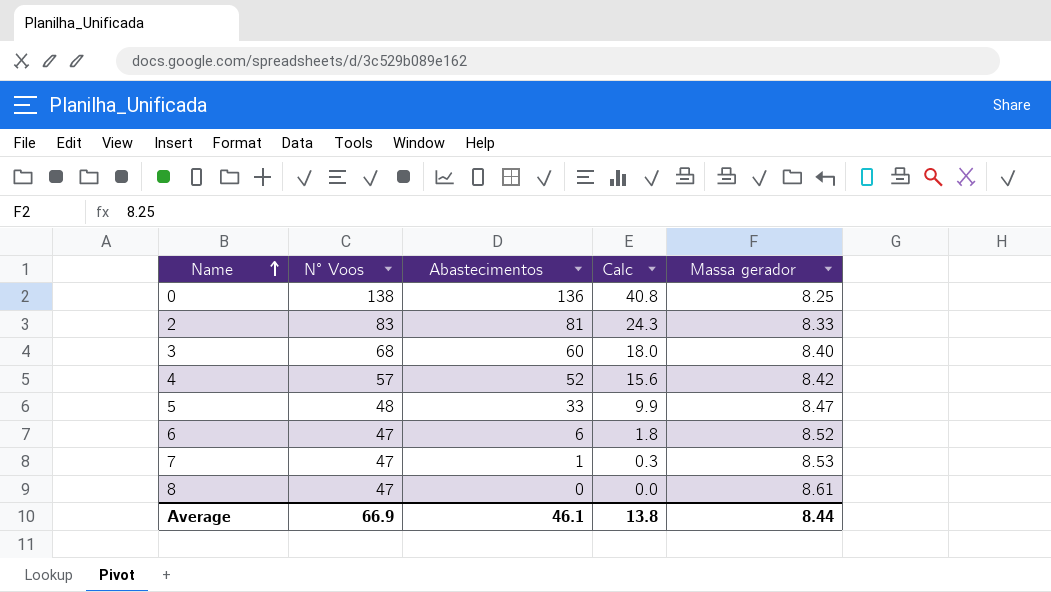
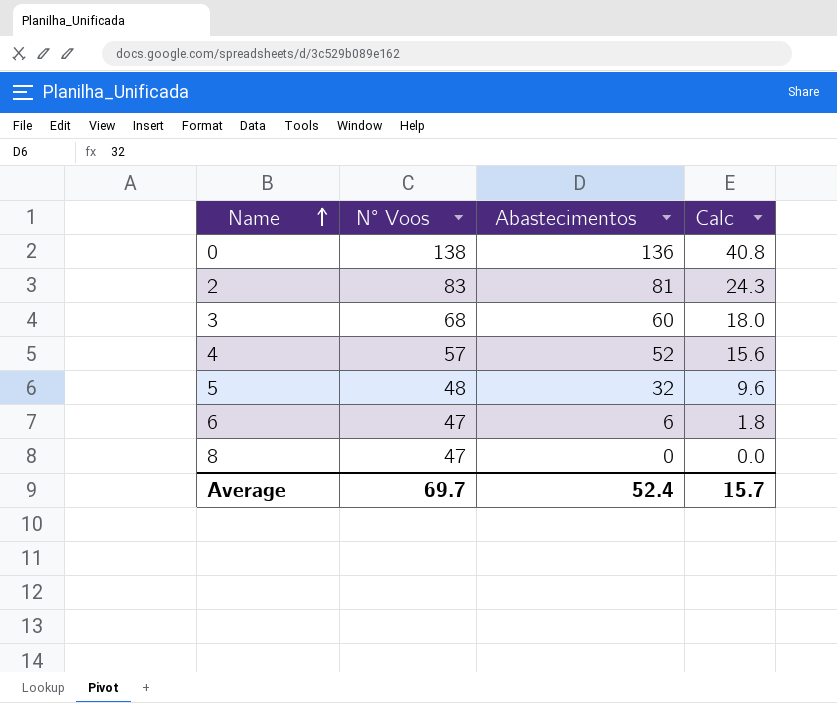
column Massa gerador | position: 5 -> none
row 7: 47 | 1 | 0.3 | 8.53 -> none
5 | Abastecimentos: 33 -> 32
5 | Calc: 9.9 -> 9.6
Average | N° Voos: 66.9 -> 69.7
Average | Abastecimentos: 46.1 -> 52.4
Average | Calc: 13.8 -> 15.7

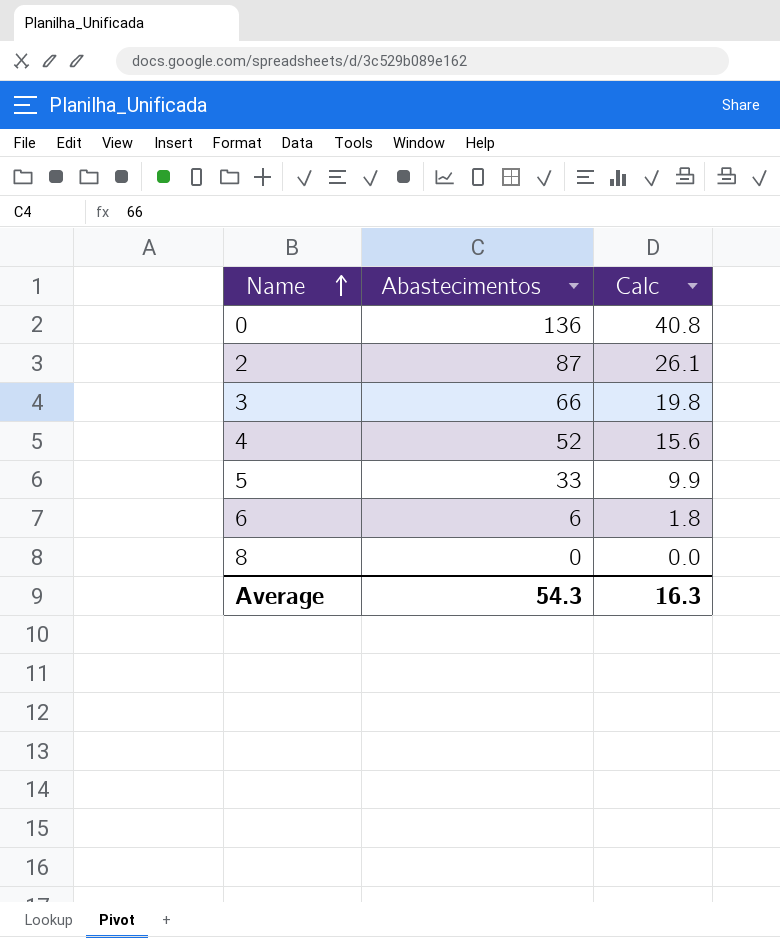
column N° Voos | position: 2 -> none
2 | Abastecimentos: 81 -> 87
2 | Calc: 24.3 -> 26.1
3 | Abastecimentos: 60 -> 66
3 | Calc: 18.0 -> 19.8
5 | Abastecimentos: 32 -> 33
5 | Calc: 9.6 -> 9.9
Average | Abastecimentos: 52.4 -> 54.3
Average | Calc: 15.7 -> 16.3

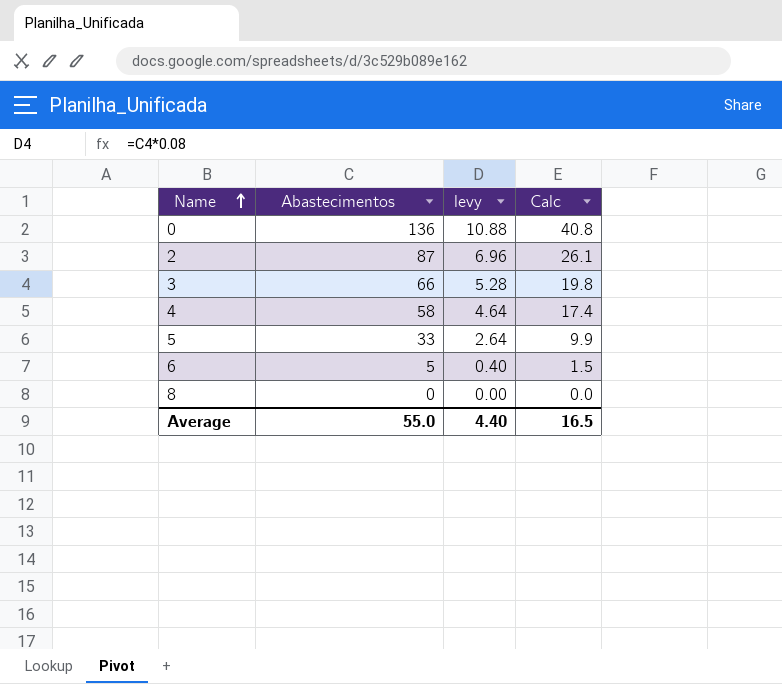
column levy | formula: none -> [Abastecimentos] * 0.08
4 | Abastecimentos: 52 -> 58
4 | Calc: 15.6 -> 17.4
6 | Abastecimentos: 6 -> 5
6 | Calc: 1.8 -> 1.5
Average | Abastecimentos: 54.3 -> 55.0
Average | Calc: 16.3 -> 16.5

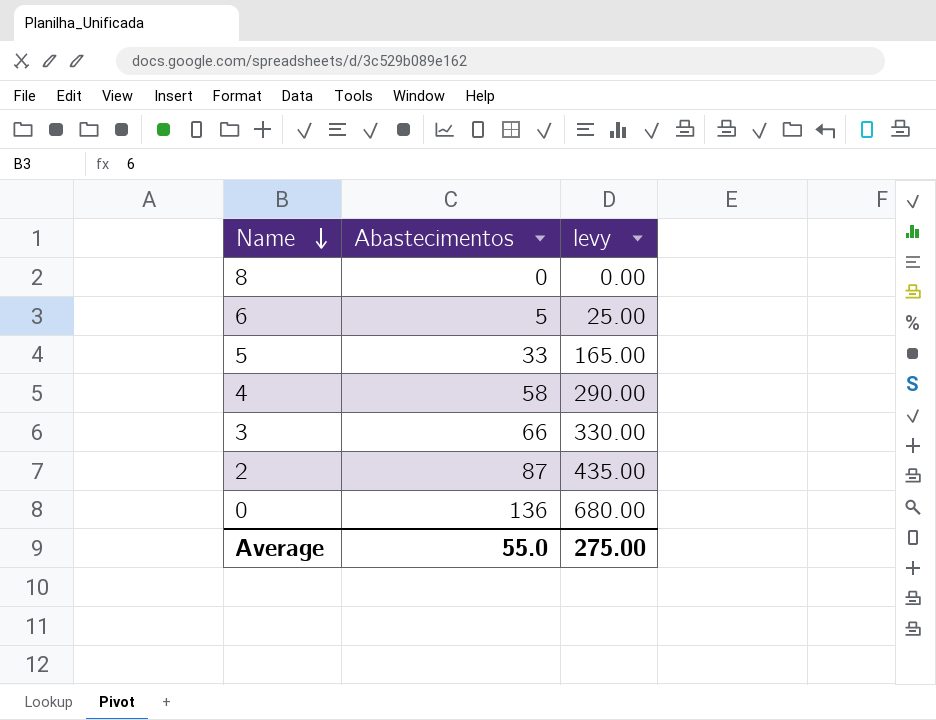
row order: Name ascending -> Name descending
column Calc | formula: [Abastecimentos] * 0.3 -> none
column levy | formula: [Abastecimentos] * 0.08 -> [Abastecimentos] * 5
Average | levy: 4.40 -> 275.00

